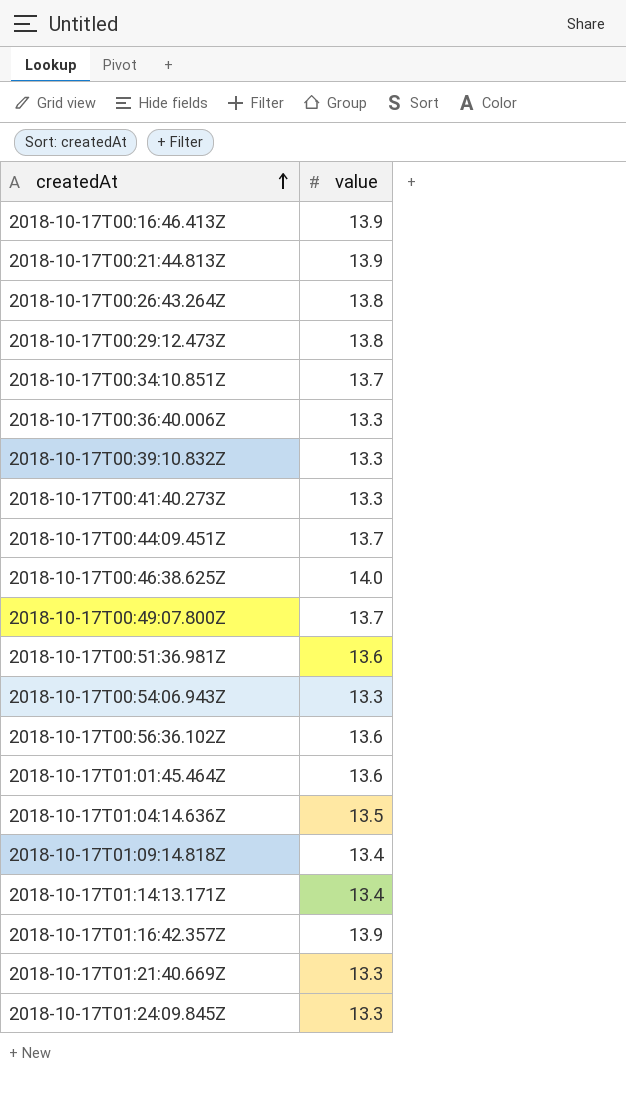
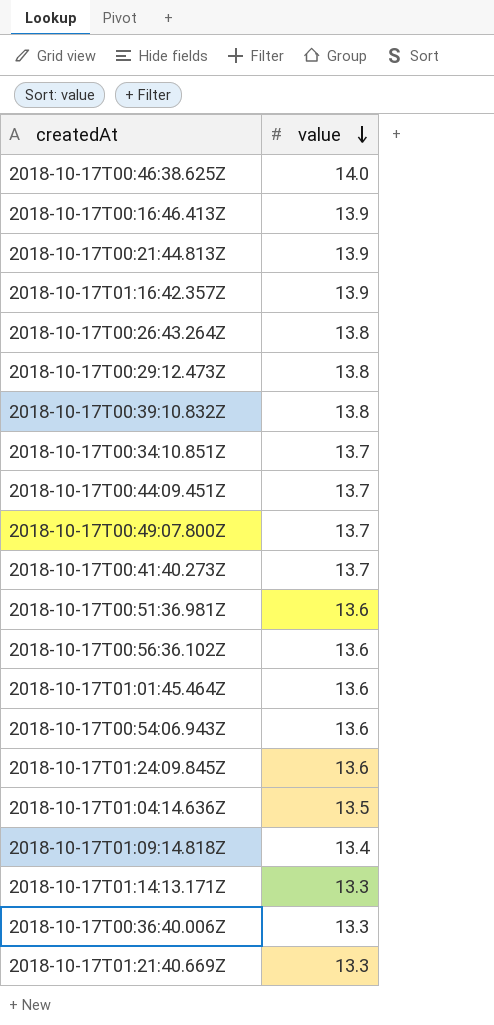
row order: createdAt ascending -> value descending
2018-10-17T00:39:10.832Z | value: 13.3 -> 13.8
2018-10-17T00:41:40.273Z | value: 13.3 -> 13.7
2018-10-17T00:54:06.943Z | value: 13.3 -> 13.6
2018-10-17T01:24:09.845Z | value: 13.3 -> 13.6
2018-10-17T01:14:13.171Z | value: 13.4 -> 13.3

